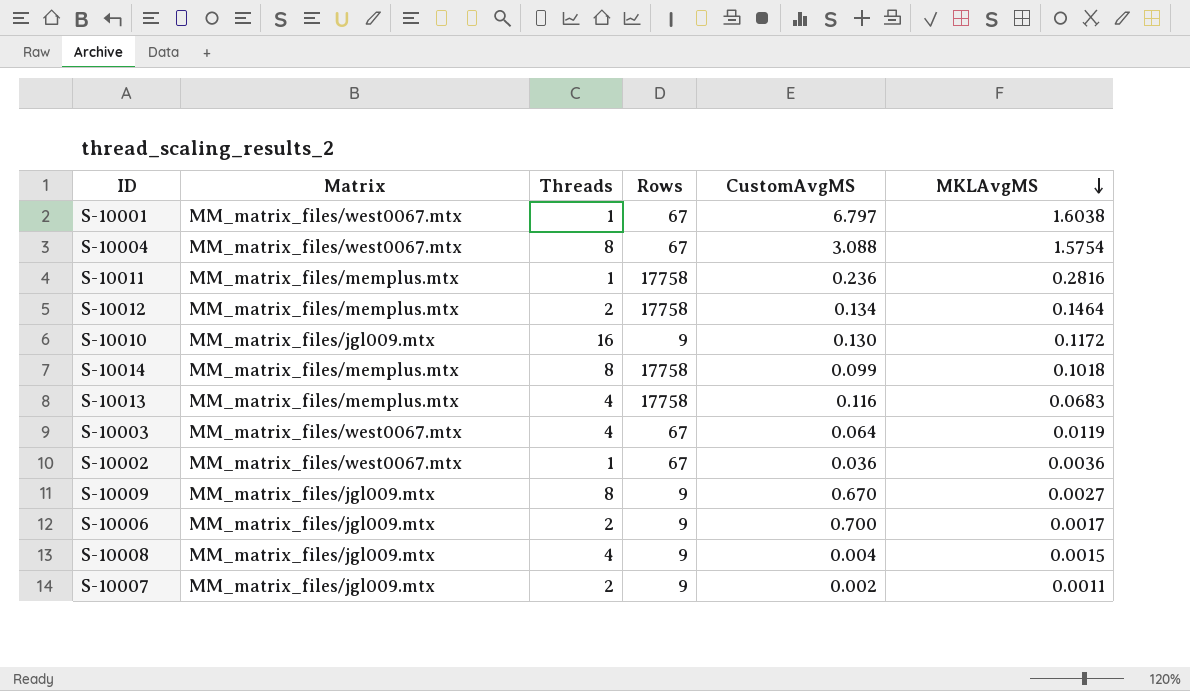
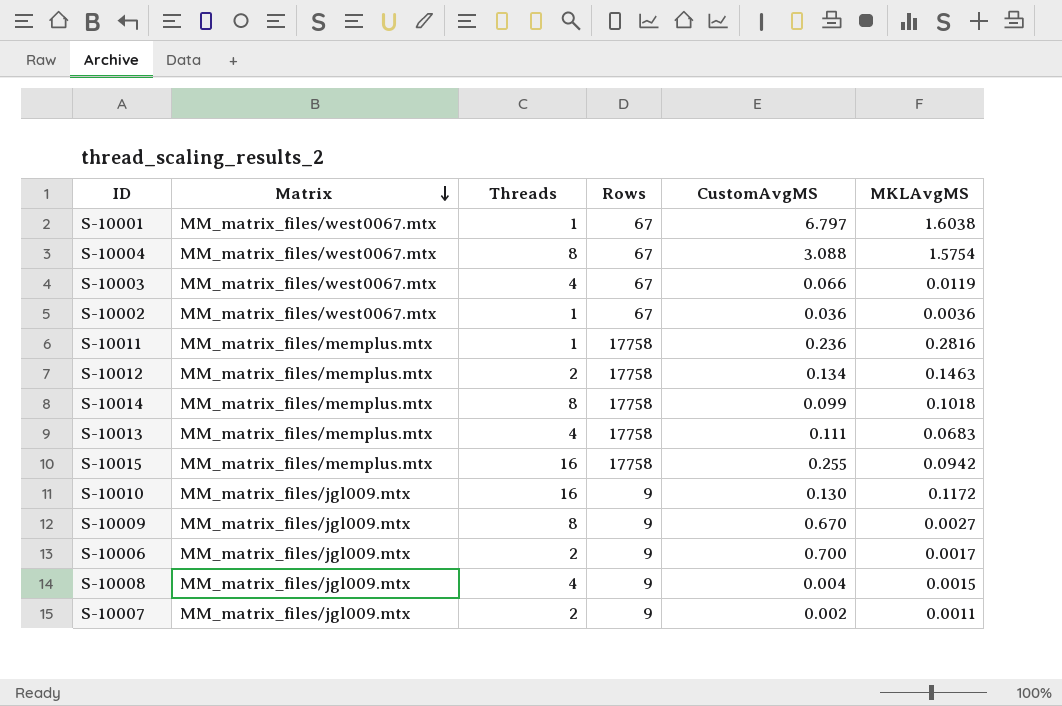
row order: MKLAvgMS descending -> Matrix descending
S-10003 | CustomAvgMS: 0.064 -> 0.066
S-10012 | MKLAvgMS: 0.1464 -> 0.1463
S-10013 | CustomAvgMS: 0.116 -> 0.111
row S-10015: none -> MM_matrix_files/memplus.mtx | 16 | 17758 | 0.255 | 0.0942

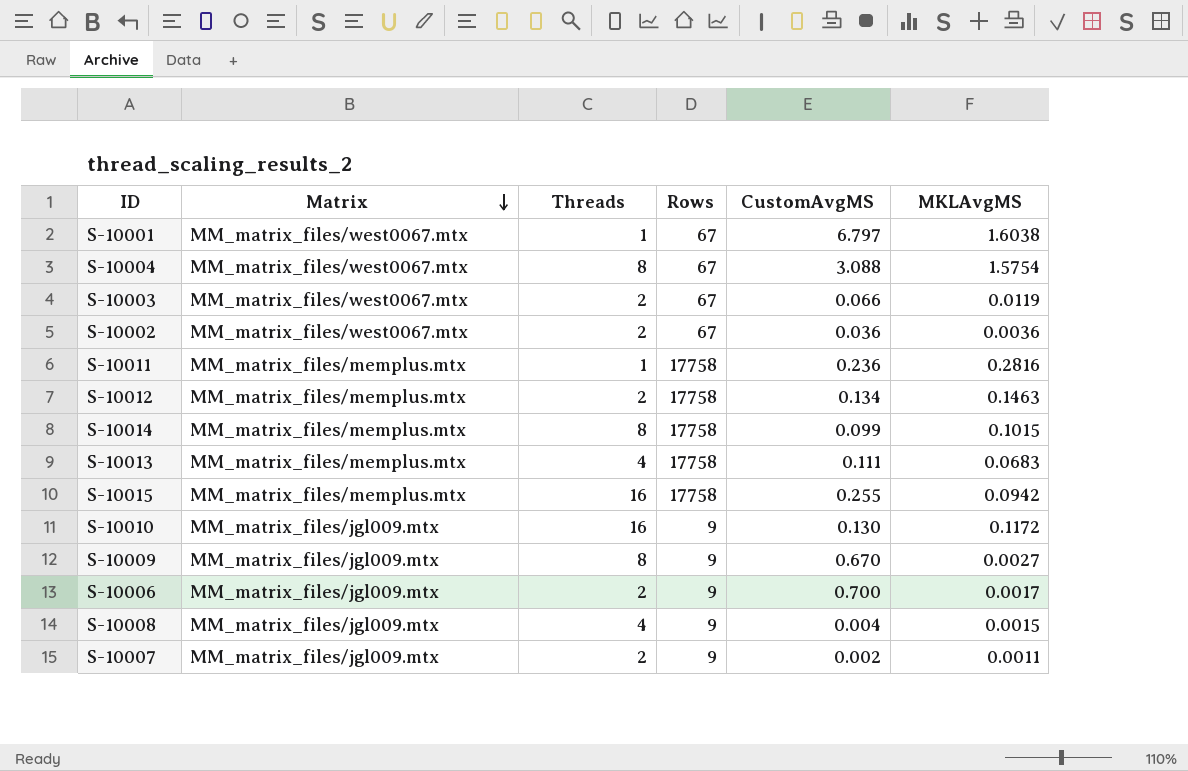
S-10003 | Threads: 4 -> 2
S-10002 | Threads: 1 -> 2
S-10014 | MKLAvgMS: 0.1018 -> 0.1015

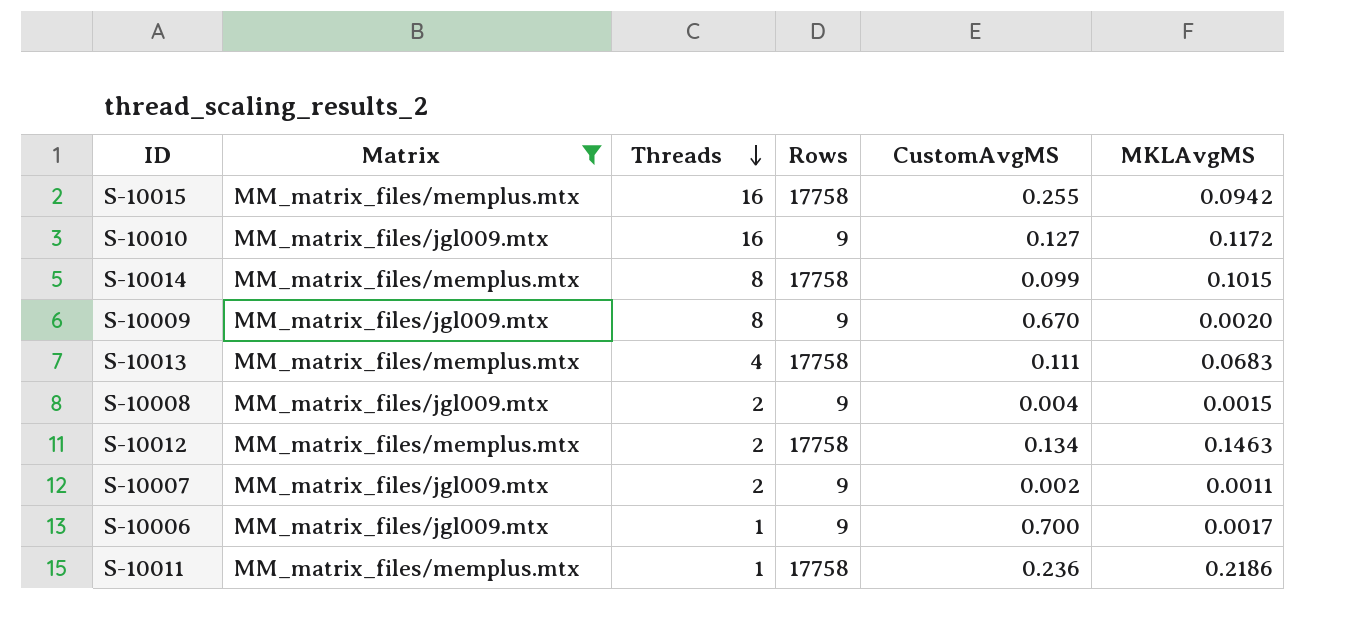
filter: none -> Matrix != MM_matrix_files/west0067.mtx
row order: Matrix descending -> Threads descending
S-10010 | CustomAvgMS: 0.130 -> 0.127
S-10009 | MKLAvgMS: 0.0027 -> 0.0020
S-10008 | Threads: 4 -> 2
S-10006 | Threads: 2 -> 1
S-10011 | MKLAvgMS: 0.2816 -> 0.2186

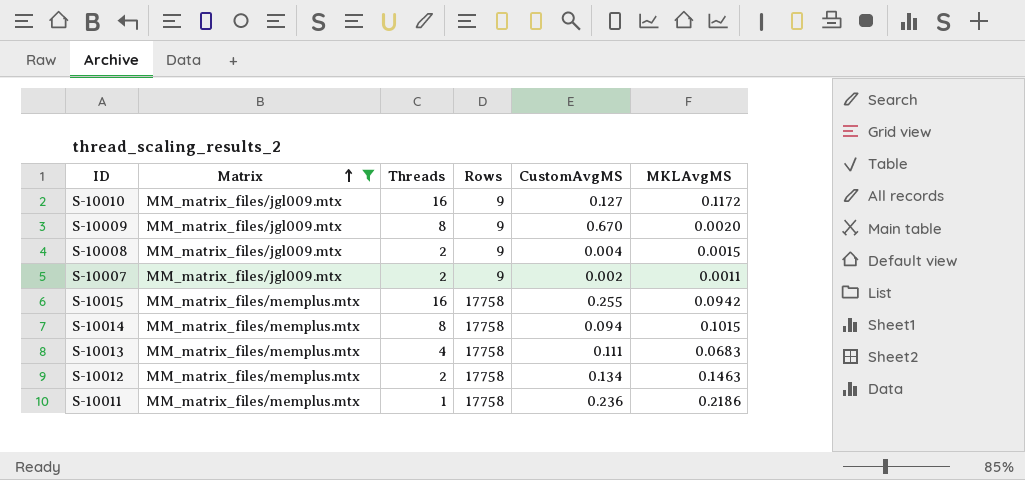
row order: Threads descending -> Matrix ascending
row S-10006: MM_matrix_files/jgl009.mtx | 1 | 9 | 0.700 | 0.0017 -> none
S-10014 | CustomAvgMS: 0.099 -> 0.094

